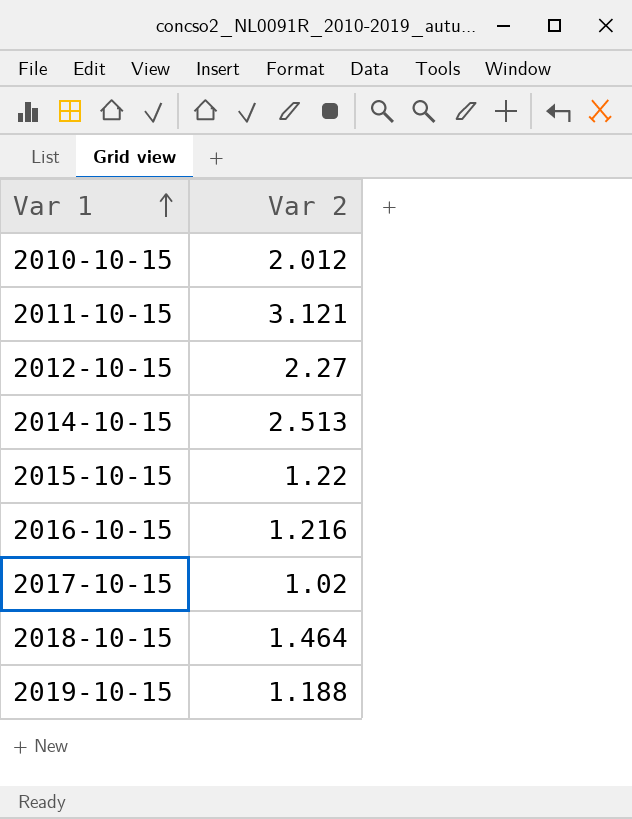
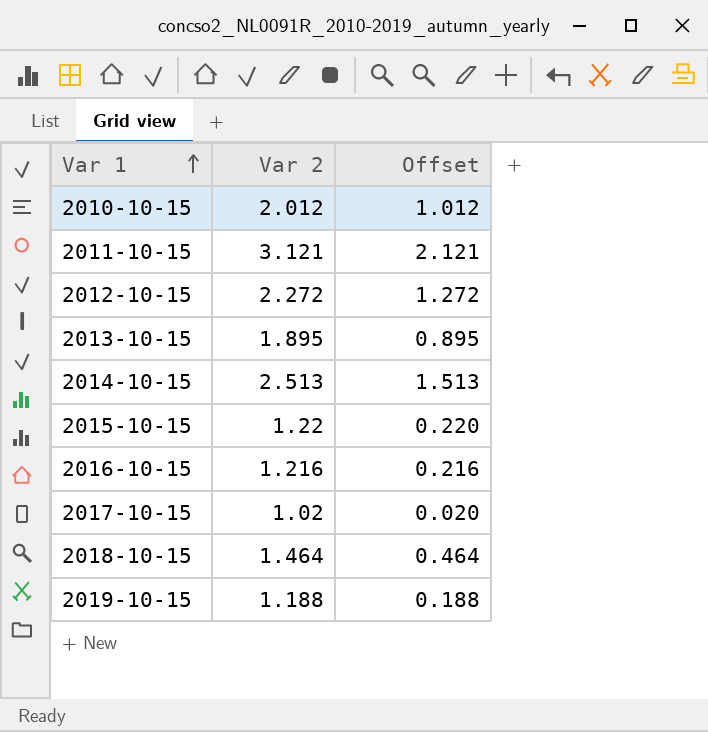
column Offset | formula: none -> [Var 2] - 1
2012-10-15 | Var 2: 2.27 -> 2.272
row 2013-10-15: none -> 1.895 | 0.895

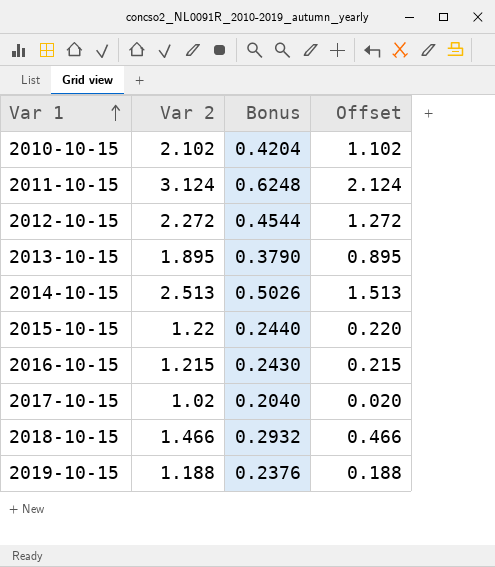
column Bonus | formula: none -> [Var 2] * 0.2
2010-10-15 | Var 2: 2.012 -> 2.102
2010-10-15 | Offset: 1.012 -> 1.102
2011-10-15 | Var 2: 3.121 -> 3.124
2011-10-15 | Offset: 2.121 -> 2.124
2016-10-15 | Var 2: 1.216 -> 1.215
2016-10-15 | Offset: 0.216 -> 0.215
2018-10-15 | Var 2: 1.464 -> 1.466
2018-10-15 | Offset: 0.464 -> 0.466

